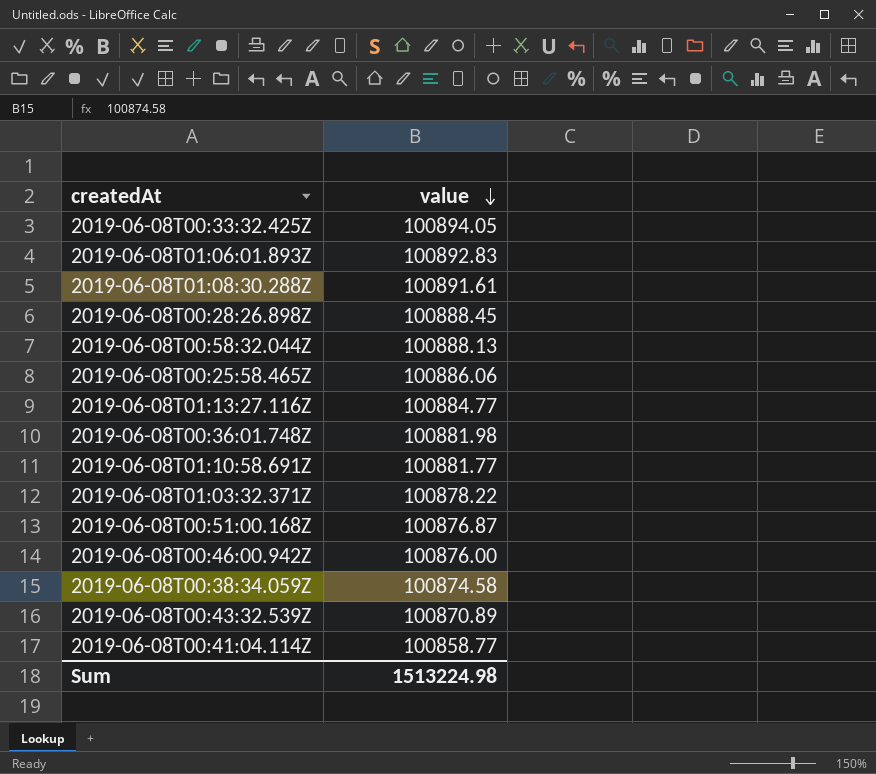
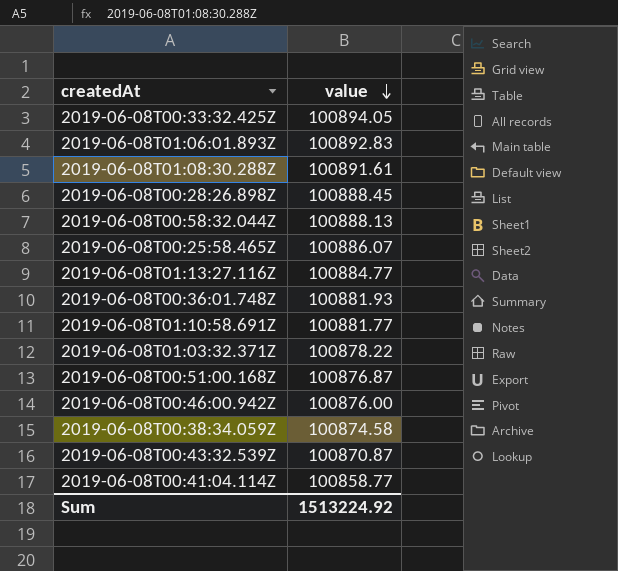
2019-06-08T00:25:58.465Z | value: 100886.06 -> 100886.07
2019-06-08T00:36:01.748Z | value: 100881.98 -> 100881.93
2019-06-08T00:43:32.539Z | value: 100870.89 -> 100870.87
Sum | value: 1513224.98 -> 1513224.92

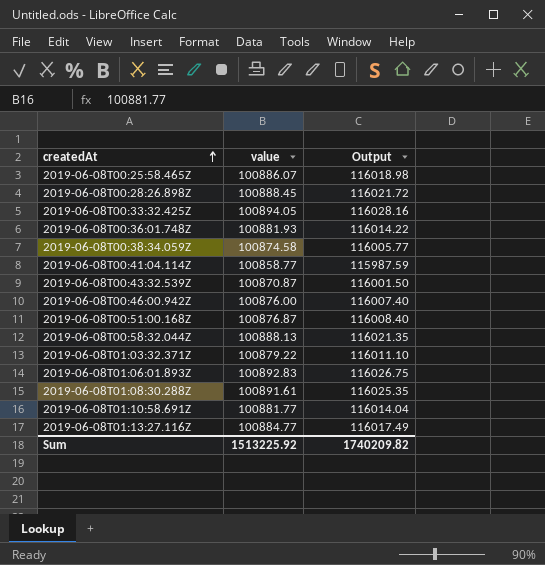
row order: value descending -> createdAt ascending
column Output | formula: none -> [value] * 1.15
2019-06-08T01:03:32.371Z | value: 100878.22 -> 100879.22
Sum | value: 1513224.92 -> 1513225.92

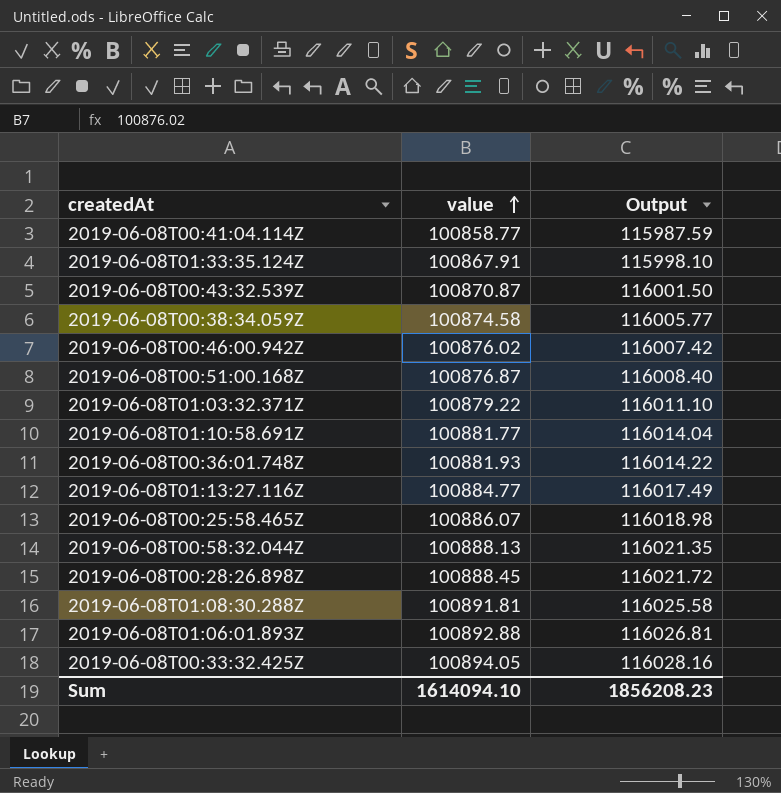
row order: createdAt ascending -> value ascending
row 2019-06-08T01:33:35.124Z: none -> 100867.91 | 115998.10
2019-06-08T00:46:00.942Z | value: 100876.00 -> 100876.02
2019-06-08T00:46:00.942Z | Output: 116007.40 -> 116007.42
2019-06-08T01:08:30.288Z | value: 100891.61 -> 100891.81
2019-06-08T01:08:30.288Z | Output: 116025.35 -> 116025.58
2019-06-08T01:06:01.893Z | value: 100892.83 -> 100892.88
2019-06-08T01:06:01.893Z | Output: 116026.75 -> 116026.81
Sum | value: 1513225.92 -> 1614094.10
Sum | Output: 1740209.82 -> 1856208.23

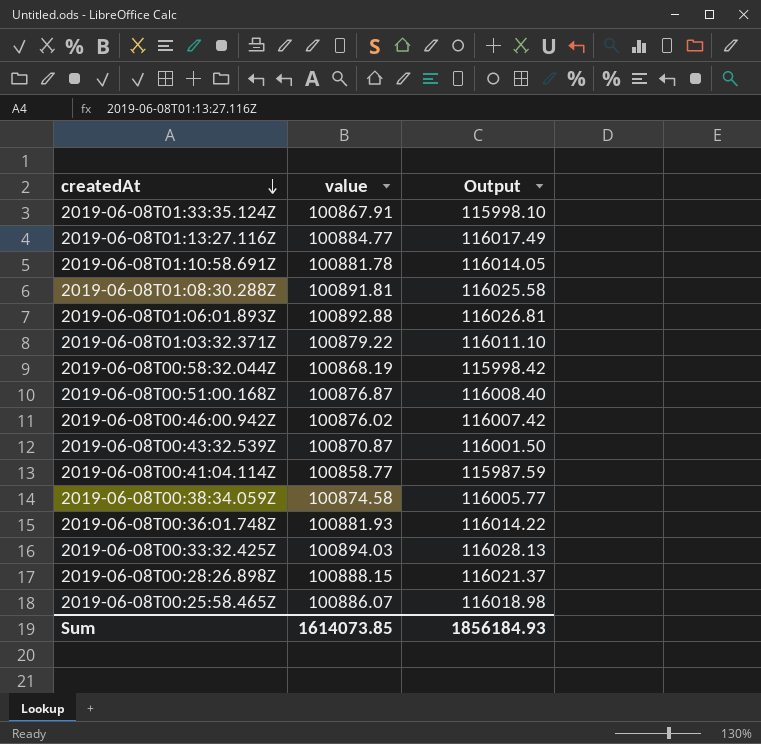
row order: value ascending -> createdAt descending
2019-06-08T01:10:58.691Z | value: 100881.77 -> 100881.78
2019-06-08T01:10:58.691Z | Output: 116014.04 -> 116014.05
2019-06-08T00:58:32.044Z | value: 100888.13 -> 100868.19
2019-06-08T00:58:32.044Z | Output: 116021.35 -> 115998.42
2019-06-08T00:33:32.425Z | value: 100894.05 -> 100894.03
2019-06-08T00:33:32.425Z | Output: 116028.16 -> 116028.13
2019-06-08T00:28:26.898Z | value: 100888.45 -> 100888.15
2019-06-08T00:28:26.898Z | Output: 116021.72 -> 116021.37
Sum | value: 1614094.10 -> 1614073.85
Sum | Output: 1856208.23 -> 1856184.93

